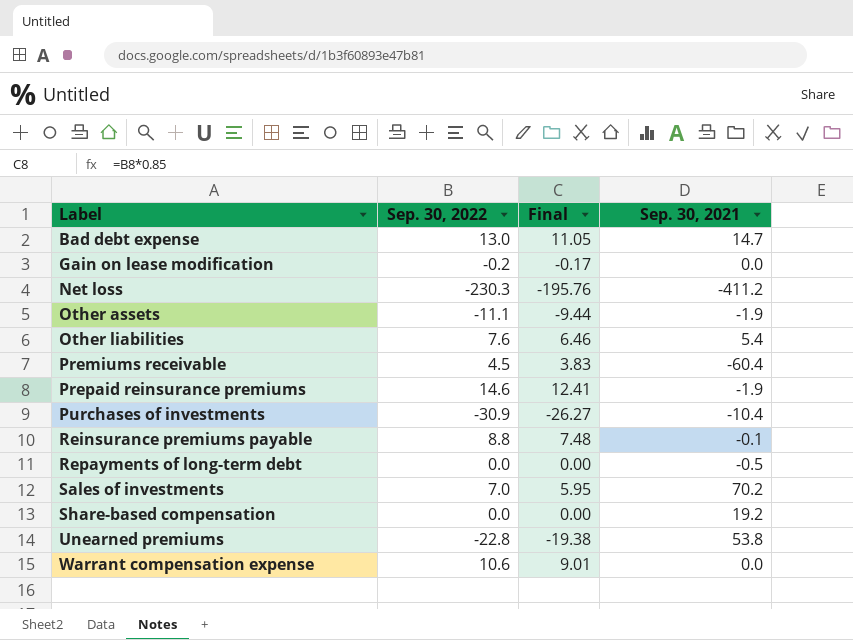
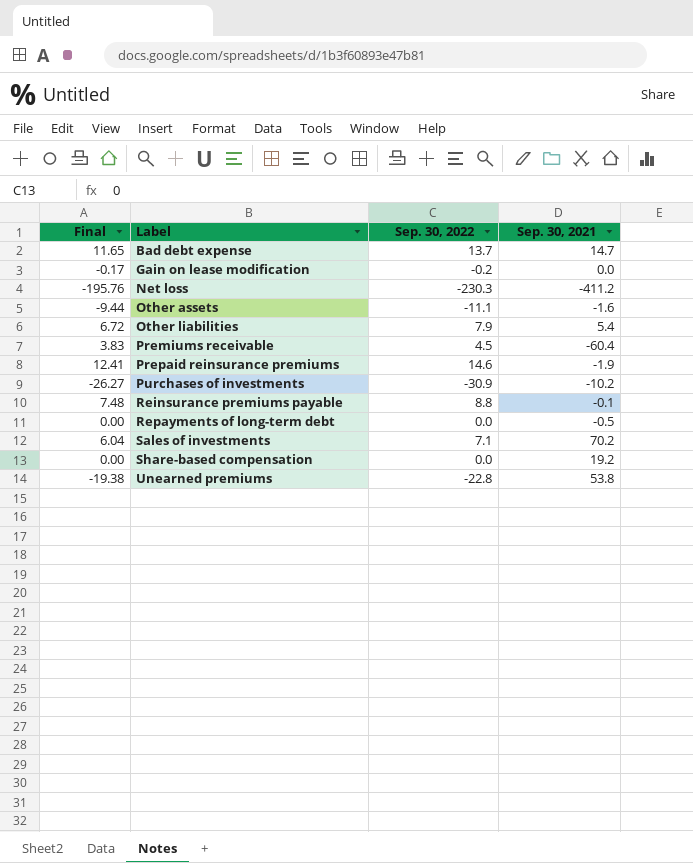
column Final | position: 3 -> 1
row Warrant compensation expense: 10.6 | 9.01 | 0.0 -> none
Bad debt expense | Final: 11.05 -> 11.65
Bad debt expense | Sep. 30, 2022: 13.0 -> 13.7
Other assets | Sep. 30, 2021: -1.9 -> -1.6
Other liabilities | Final: 6.46 -> 6.72
Other liabilities | Sep. 30, 2022: 7.6 -> 7.9
Purchases of investments | Sep. 30, 2021: -10.4 -> -10.2
Sales of investments | Final: 5.95 -> 6.04
Sales of investments | Sep. 30, 2022: 7.0 -> 7.1

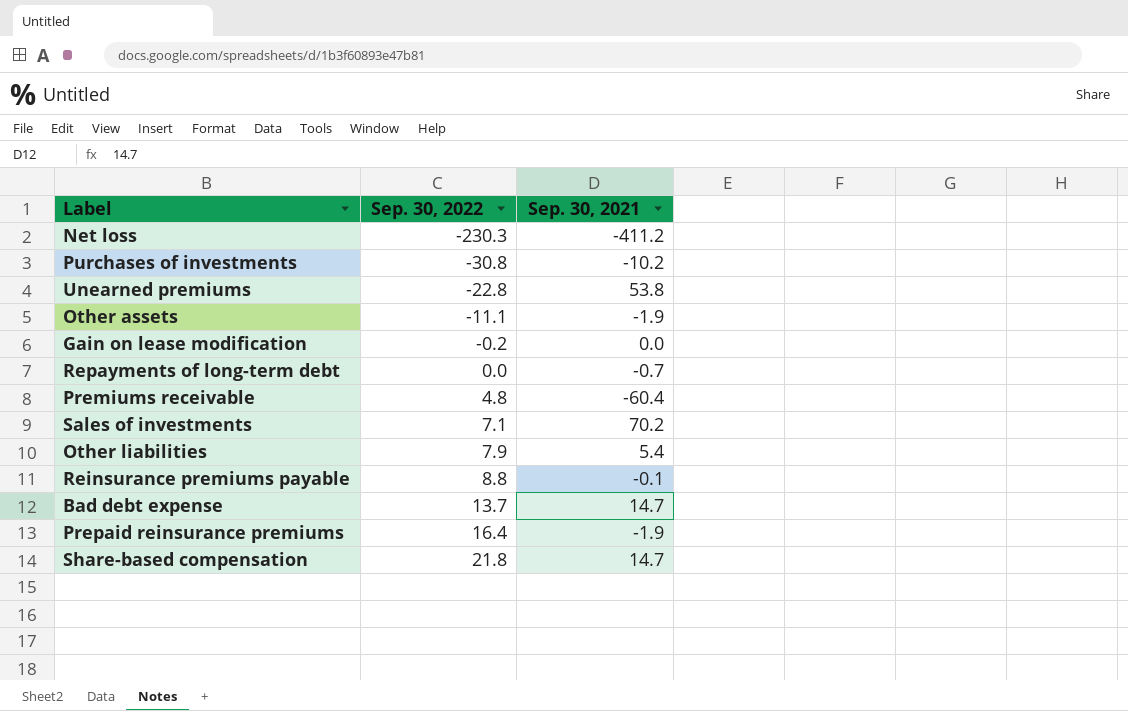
row order: Label ascending -> Sep. 30, 2022 ascending
column Final | formula: [Sep. 30, 2022] * 0.85 -> none
Purchases of investments | Sep. 30, 2022: -30.9 -> -30.8
Other assets | Sep. 30, 2021: -1.6 -> -1.9
Repayments of long-term debt | Sep. 30, 2021: -0.5 -> -0.7
Premiums receivable | Sep. 30, 2022: 4.5 -> 4.8
Prepaid reinsurance premiums | Sep. 30, 2022: 14.6 -> 16.4
Share-based compensation | Sep. 30, 2022: 0.0 -> 21.8
Share-based compensation | Sep. 30, 2021: 19.2 -> 14.7

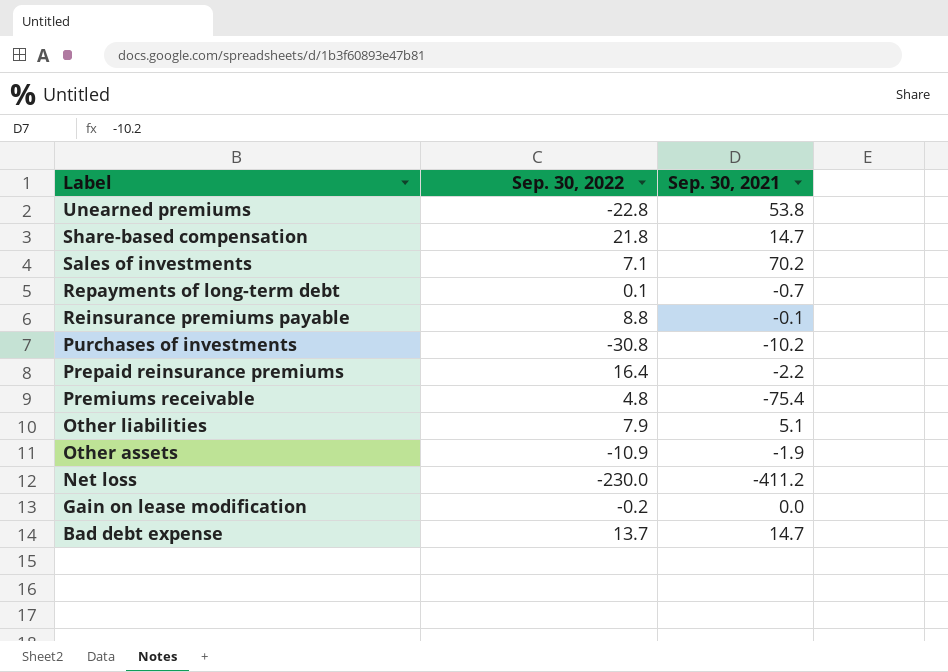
row order: Sep. 30, 2022 ascending -> Label descending
Repayments of long-term debt | Sep. 30, 2022: 0.0 -> 0.1
Prepaid reinsurance premiums | Sep. 30, 2021: -1.9 -> -2.2
Premiums receivable | Sep. 30, 2021: -60.4 -> -75.4
Other liabilities | Sep. 30, 2021: 5.4 -> 5.1
Other assets | Sep. 30, 2022: -11.1 -> -10.9
Net loss | Sep. 30, 2022: -230.3 -> -230.0

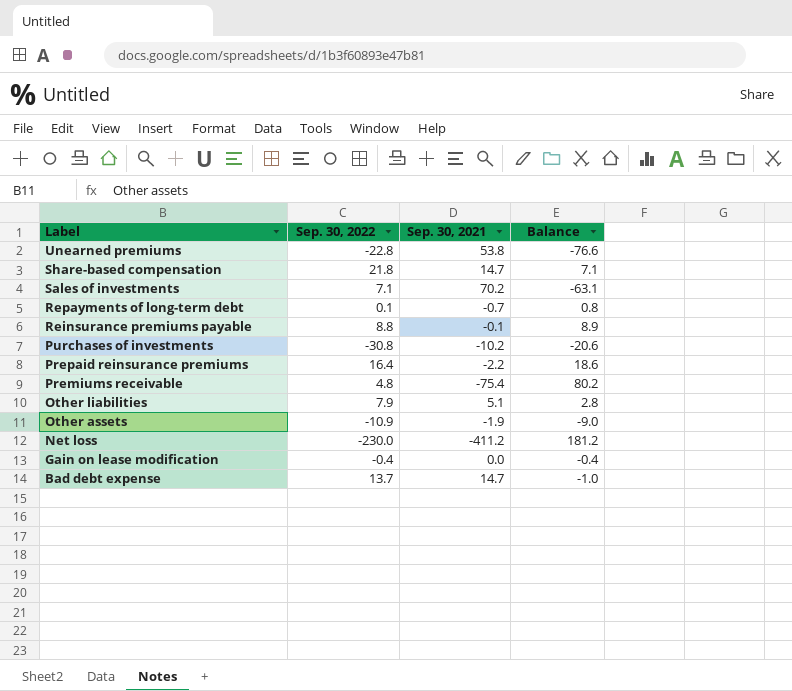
column Balance | formula: none -> [Sep. 30, 2022] - [Sep. 30, 2021]
Gain on lease modification | Sep. 30, 2022: -0.2 -> -0.4

